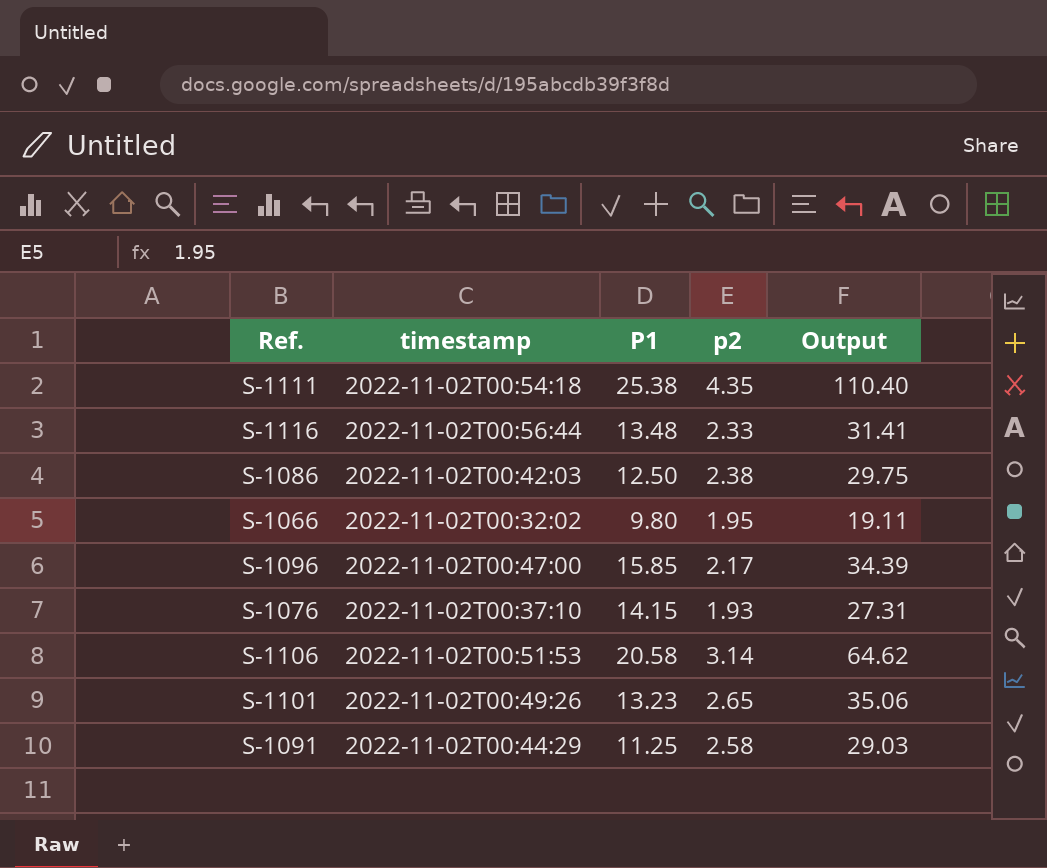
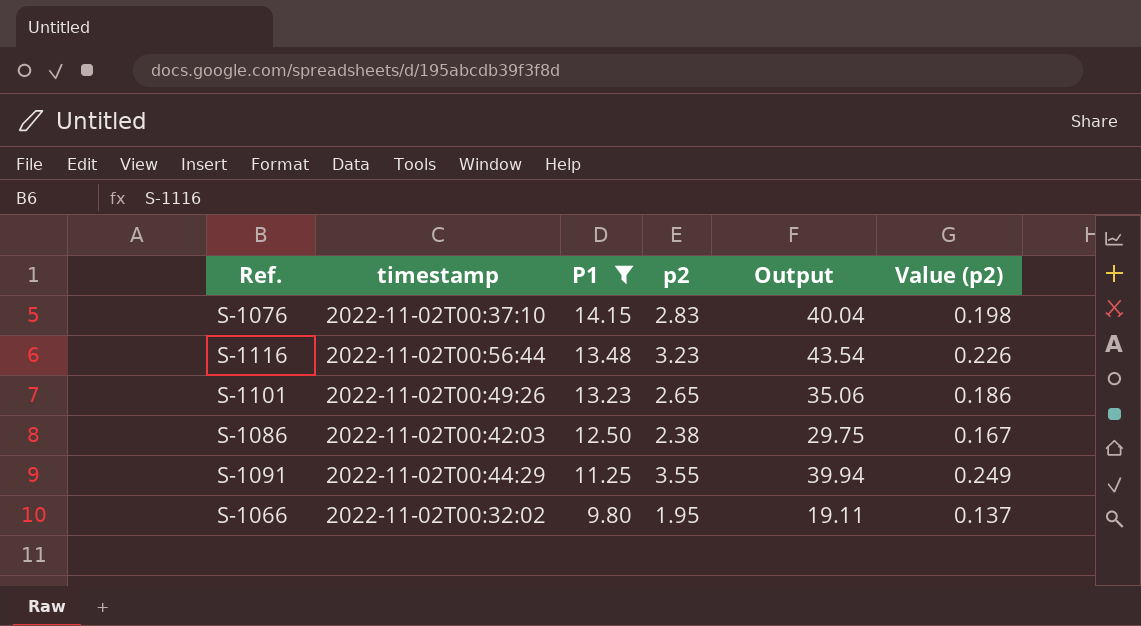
filter: none -> P1 <= 14.15
row order: none -> P1 descending
column Value (p2) | formula: none -> [p2] * 0.07
S-1076 | p2: 1.93 -> 2.83
S-1076 | Output: 27.31 -> 40.04
S-1116 | p2: 2.33 -> 3.23
S-1116 | Output: 31.41 -> 43.54
S-1091 | p2: 2.58 -> 3.55
S-1091 | Output: 29.03 -> 39.94

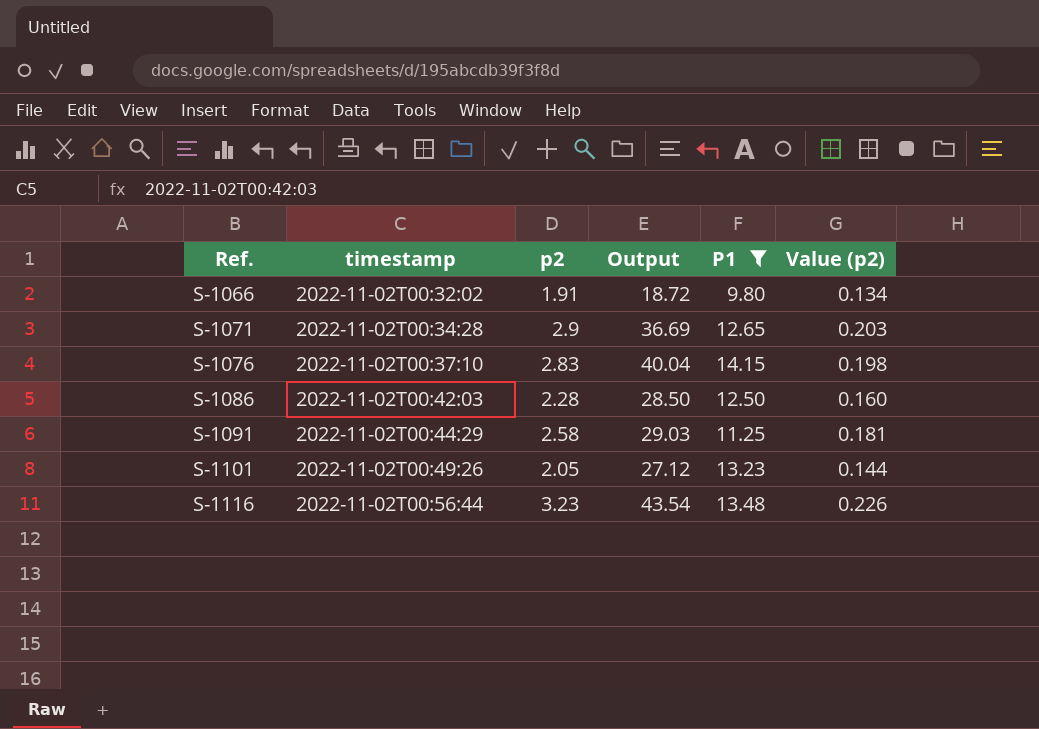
row order: P1 descending -> Ref. ascending
column P1 | position: 3 -> 5
S-1066 | p2: 1.95 -> 1.91
S-1066 | Output: 19.11 -> 18.72
S-1066 | Value (p2): 0.137 -> 0.134
row S-1071: none -> 2022-11-02T00:34:28 | 2.9 | 36.69 | 12.65 | 0.203
S-1086 | p2: 2.38 -> 2.28
S-1086 | Output: 29.75 -> 28.50
S-1086 | Value (p2): 0.167 -> 0.160
S-1091 | p2: 3.55 -> 2.58
S-1091 | Output: 39.94 -> 29.03
S-1091 | Value (p2): 0.249 -> 0.181
S-1101 | p2: 2.65 -> 2.05
S-1101 | Output: 35.06 -> 27.12
S-1101 | Value (p2): 0.186 -> 0.144

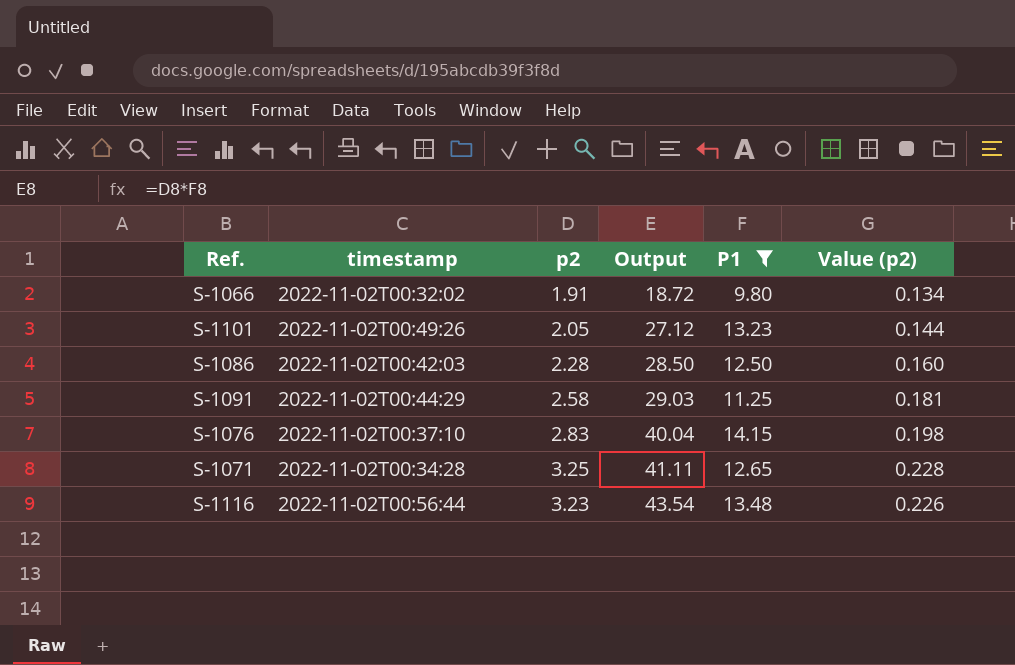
row order: Ref. ascending -> Output ascending
S-1071 | p2: 2.9 -> 3.25
S-1071 | Output: 36.69 -> 41.11
S-1071 | Value (p2): 0.203 -> 0.228

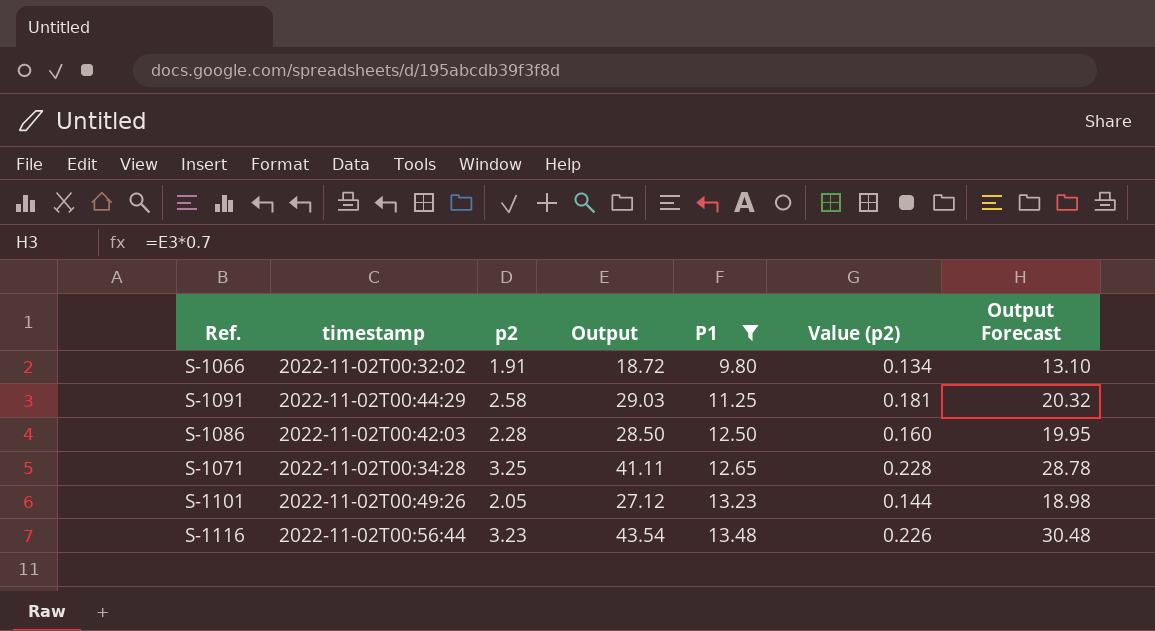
row order: Output ascending -> P1 ascending
column Output Forecast | formula: none -> [Output] * 0.7
row S-1076: 2022-11-02T00:37:10 | 2.83 | 40.04 | 14.15 | 0.198 -> none

